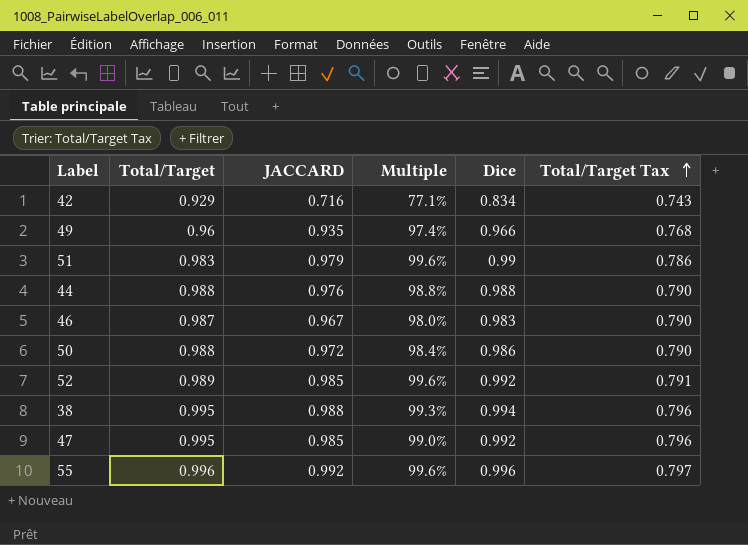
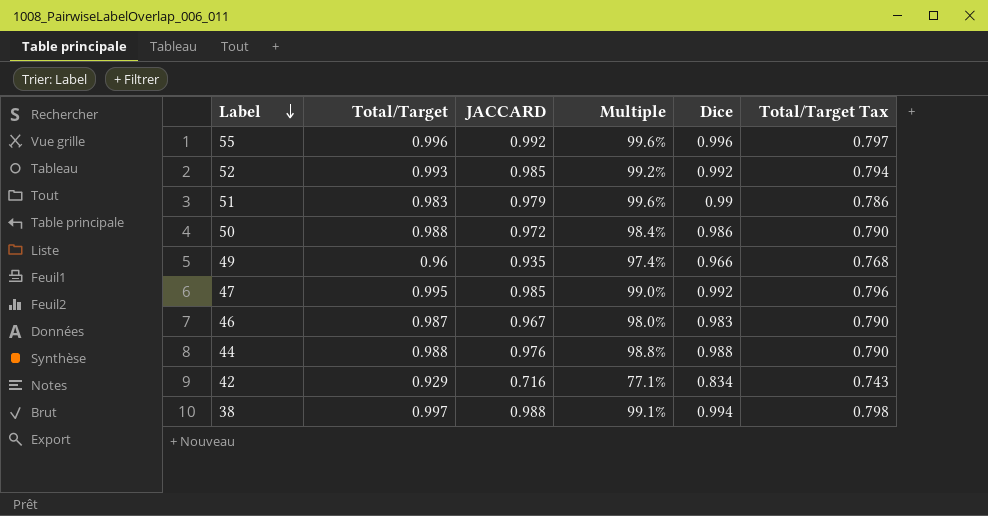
row order: Total/Target Tax ascending -> Label descending
52 | Total/Target: 0.989 -> 0.993
52 | Multiple: 99.6% -> 99.2%
52 | Total/Target Tax: 0.791 -> 0.794
38 | Total/Target: 0.995 -> 0.997
38 | Multiple: 99.3% -> 99.1%
38 | Total/Target Tax: 0.796 -> 0.798

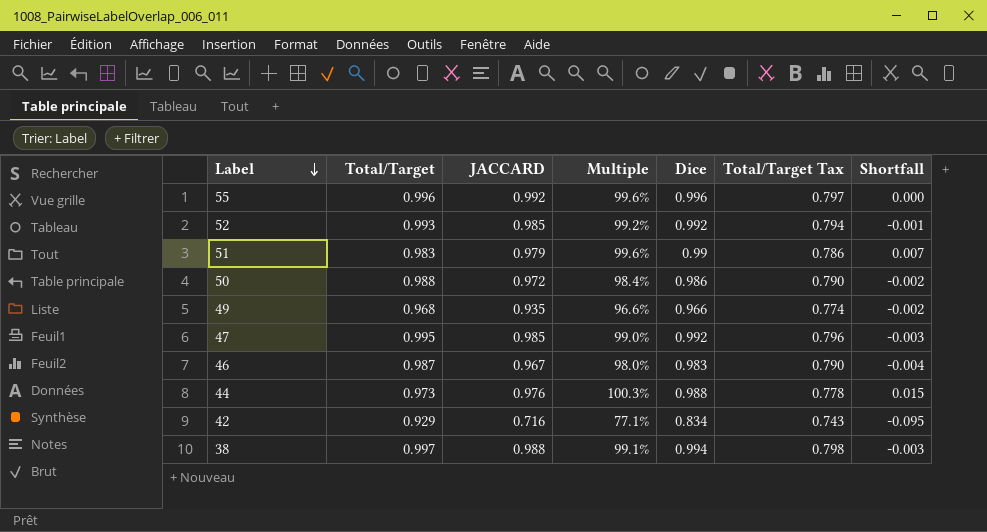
column Shortfall | formula: none -> [Dice] - [Total/Target]
49 | Total/Target: 0.96 -> 0.968
49 | Multiple: 97.4% -> 96.6%
49 | Total/Target Tax: 0.768 -> 0.774
44 | Total/Target: 0.988 -> 0.973
44 | Multiple: 98.8% -> 100.3%
44 | Total/Target Tax: 0.790 -> 0.778

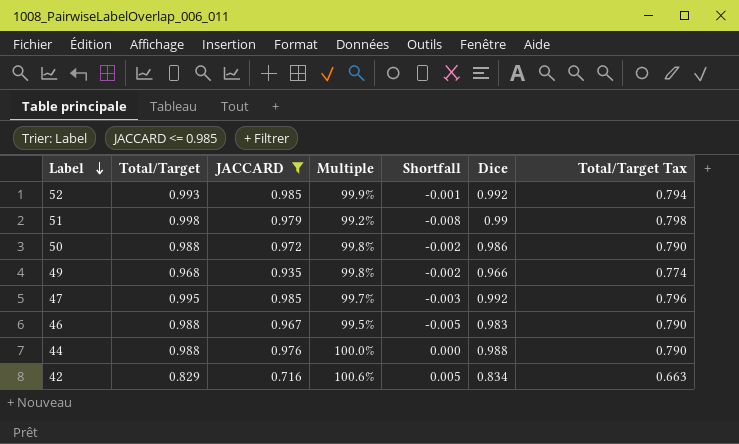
filter: none -> JACCARD <= 0.985
column Multiple | formula: [JACCARD] / [Total/Target] -> [Dice] / [Total/Target]
column Shortfall | position: 7 -> 5
51 | Total/Target: 0.983 -> 0.998
51 | Shortfall: 0.007 -> -0.008
51 | Total/Target Tax: 0.786 -> 0.798
46 | Total/Target: 0.987 -> 0.988
46 | Shortfall: -0.004 -> -0.005
44 | Total/Target: 0.973 -> 0.988
44 | Shortfall: 0.015 -> 0.000
44 | Total/Target Tax: 0.778 -> 0.790
42 | Total/Target: 0.929 -> 0.829
42 | Shortfall: -0.095 -> 0.005
42 | Total/Target Tax: 0.743 -> 0.663

